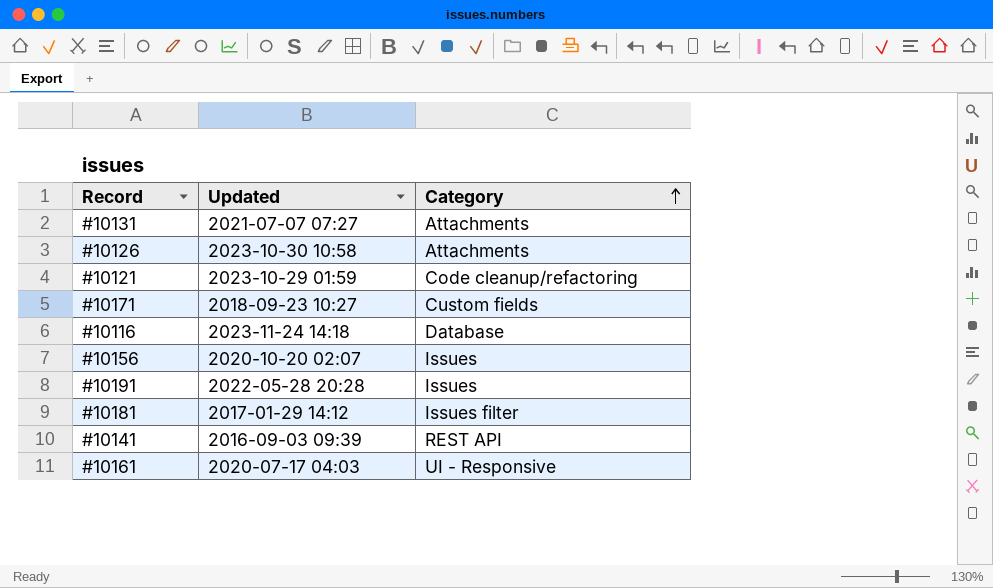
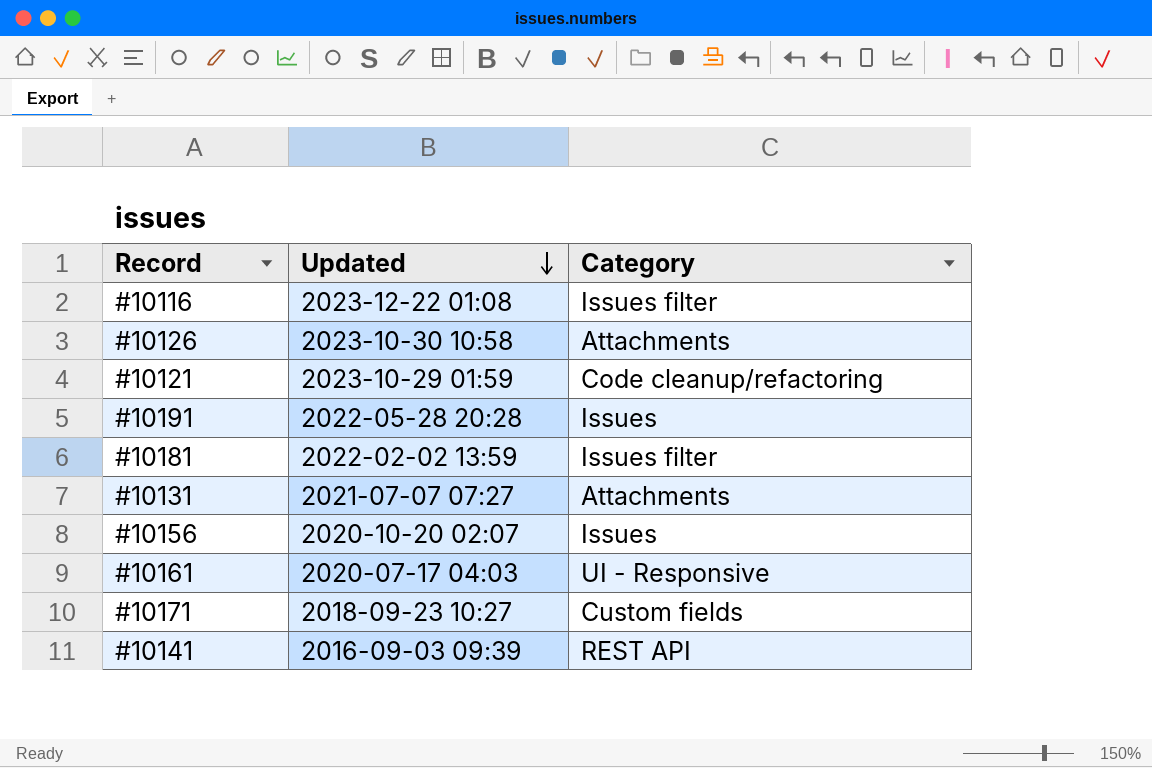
row order: Category ascending -> Updated descending
#10116 | Updated: 2023-11-24 14:18 -> 2023-12-22 01:08
#10116 | Category: Database -> Issues filter
#10181 | Updated: 2017-01-29 14:12 -> 2022-02-02 13:59

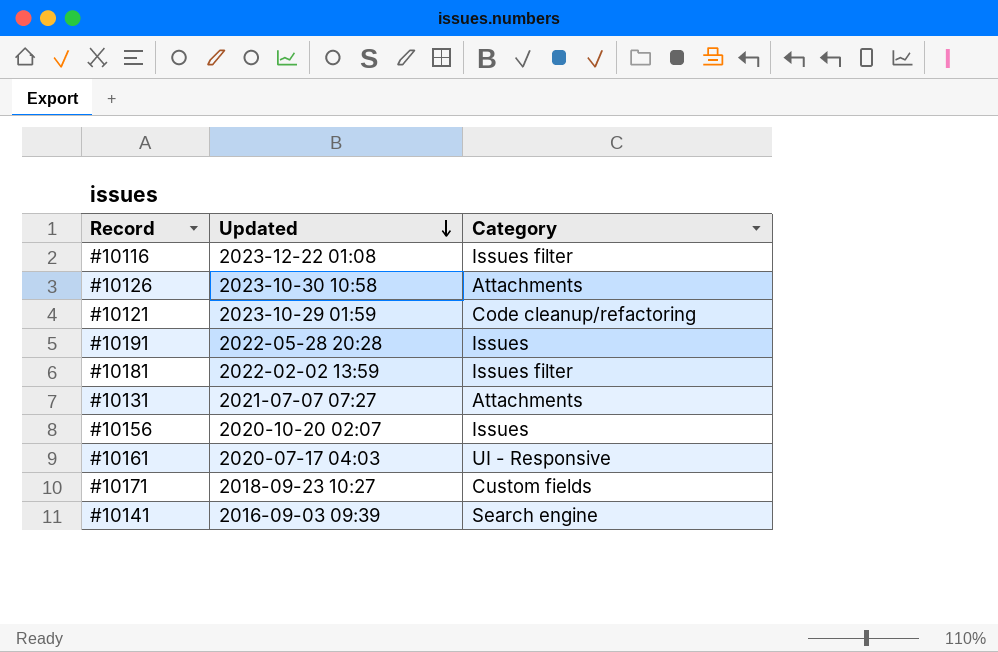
#10141 | Category: REST API -> Search engine

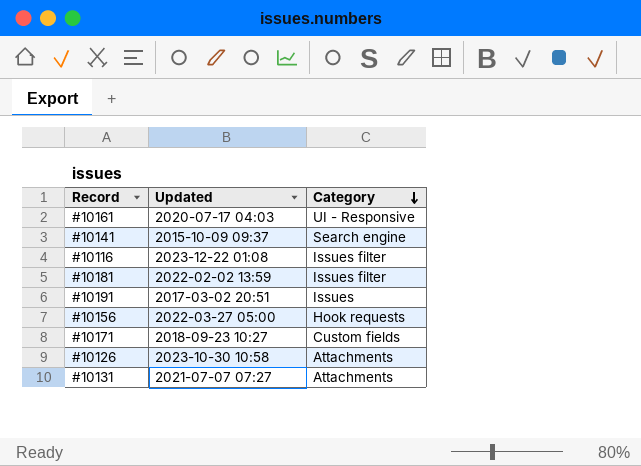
row order: Updated descending -> Category descending
row #10121: 2023-10-29 01:59 | Code cleanup/refactoring -> none
#10141 | Updated: 2016-09-03 09:39 -> 2015-10-09 09:37
#10191 | Updated: 2022-05-28 20:28 -> 2017-03-02 20:51
#10156 | Updated: 2020-10-20 02:07 -> 2022-03-27 05:00
#10156 | Category: Issues -> Hook requests

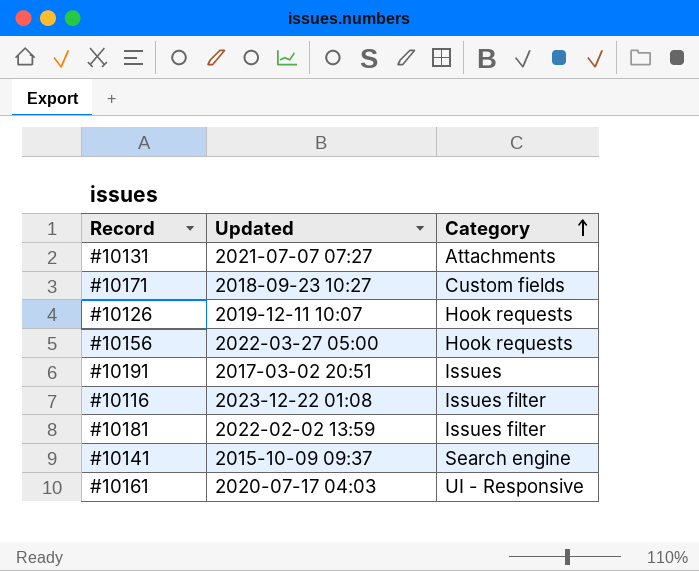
row order: Category descending -> Category ascending
#10126 | Updated: 2023-10-30 10:58 -> 2019-12-11 10:07
#10126 | Category: Attachments -> Hook requests

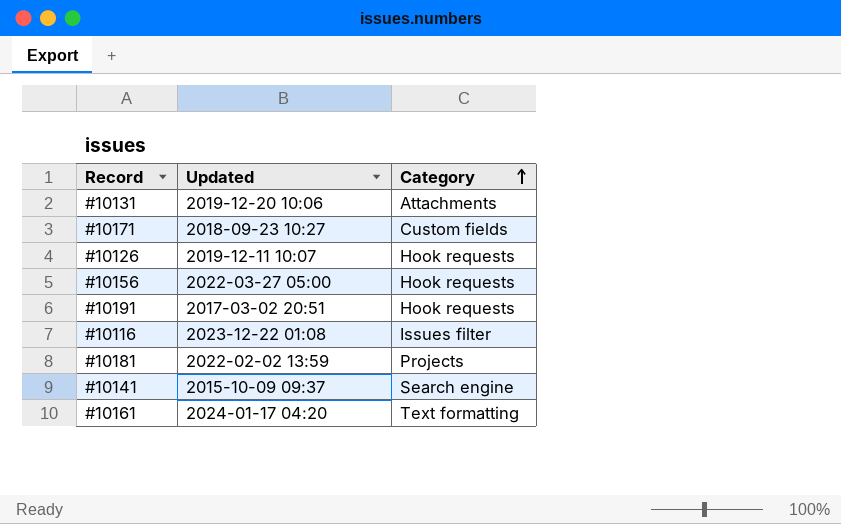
#10131 | Updated: 2021-07-07 07:27 -> 2019-12-20 10:06
#10191 | Category: Issues -> Hook requests
#10181 | Category: Issues filter -> Projects
#10161 | Updated: 2020-07-17 04:03 -> 2024-01-17 04:20
#10161 | Category: UI - Responsive -> Text formatting

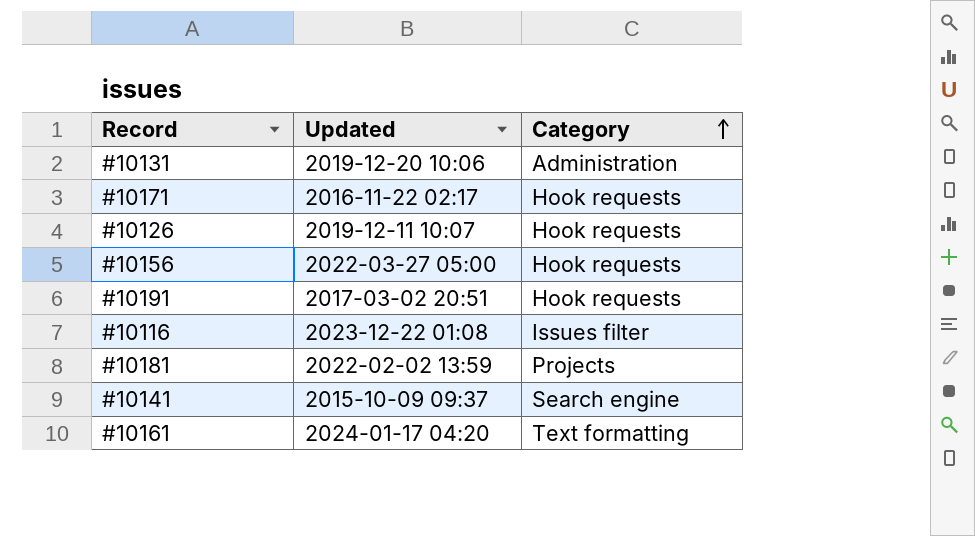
#10131 | Category: Attachments -> Administration
#10171 | Updated: 2018-09-23 10:27 -> 2016-11-22 02:17
#10171 | Category: Custom fields -> Hook requests

